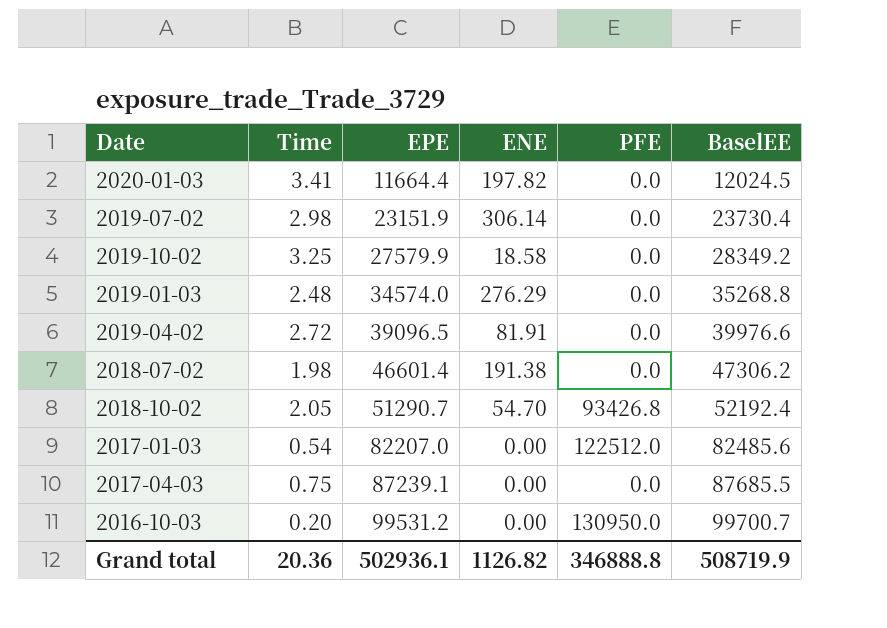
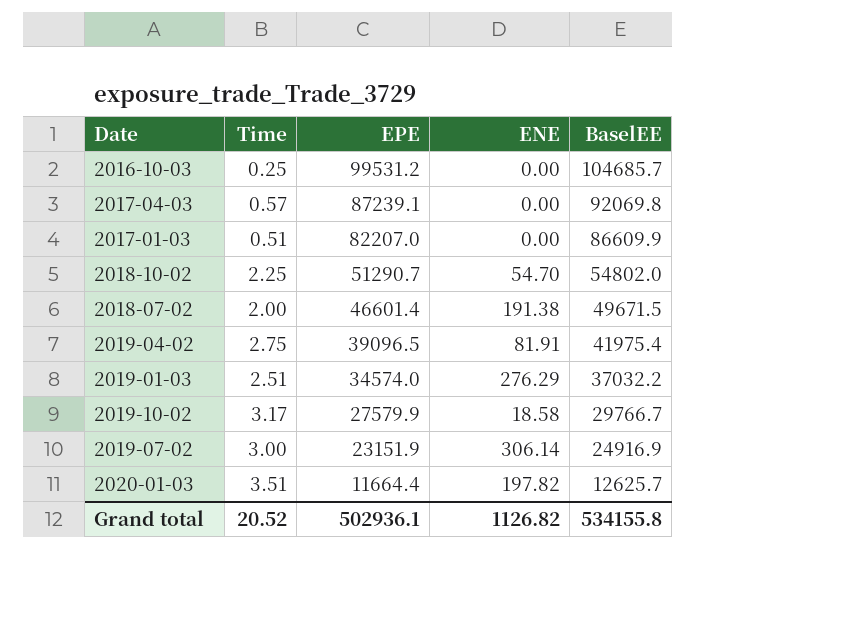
row order: EPE ascending -> EPE descending
column PFE | position: 5 -> none
2016-10-03 | Time: 0.20 -> 0.25
2016-10-03 | BaselEE: 99700.7 -> 104685.7
2017-04-03 | Time: 0.75 -> 0.57
2017-04-03 | BaselEE: 87685.5 -> 92069.8
2017-01-03 | Time: 0.54 -> 0.51
2017-01-03 | BaselEE: 82485.6 -> 86609.9
2018-10-02 | Time: 2.05 -> 2.25
2018-10-02 | BaselEE: 52192.4 -> 54802.0
2018-07-02 | Time: 1.98 -> 2.00
2018-07-02 | BaselEE: 47306.2 -> 49671.5
2019-04-02 | Time: 2.72 -> 2.75
2019-04-02 | BaselEE: 39976.6 -> 41975.4
2019-01-03 | Time: 2.48 -> 2.51
2019-01-03 | BaselEE: 35268.8 -> 37032.2
2019-10-02 | Time: 3.25 -> 3.17
2019-10-02 | BaselEE: 28349.2 -> 29766.7
2019-07-02 | Time: 2.98 -> 3.00
2019-07-02 | BaselEE: 23730.4 -> 24916.9
2020-01-03 | Time: 3.41 -> 3.51
2020-01-03 | BaselEE: 12024.5 -> 12625.7
Grand total | Time: 20.36 -> 20.52
Grand total | BaselEE: 508719.9 -> 534155.8

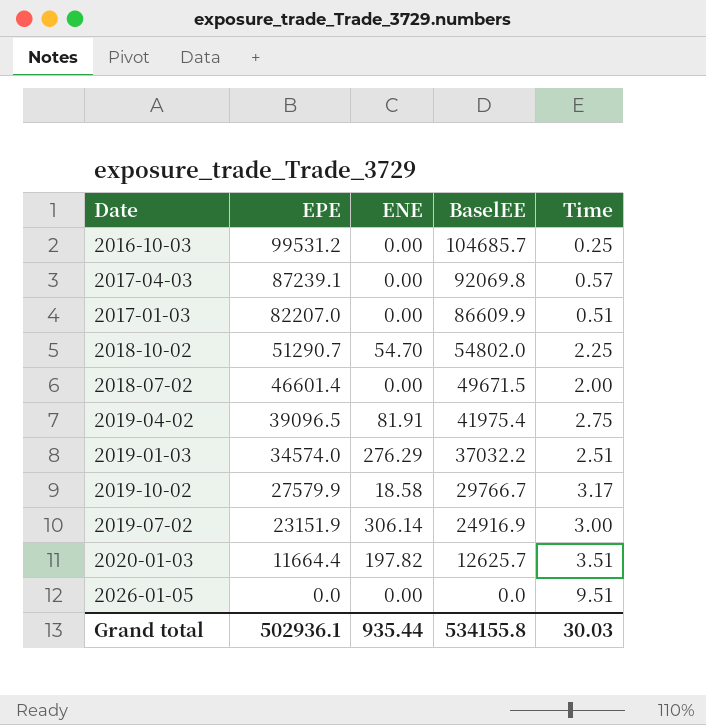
column Time | position: 2 -> 5
2018-07-02 | ENE: 191.38 -> 0.00
row 2026-01-05: none -> 0.0 | 0.00 | 0.0 | 9.51
Grand total | ENE: 1126.82 -> 935.44
Grand total | Time: 20.52 -> 30.03

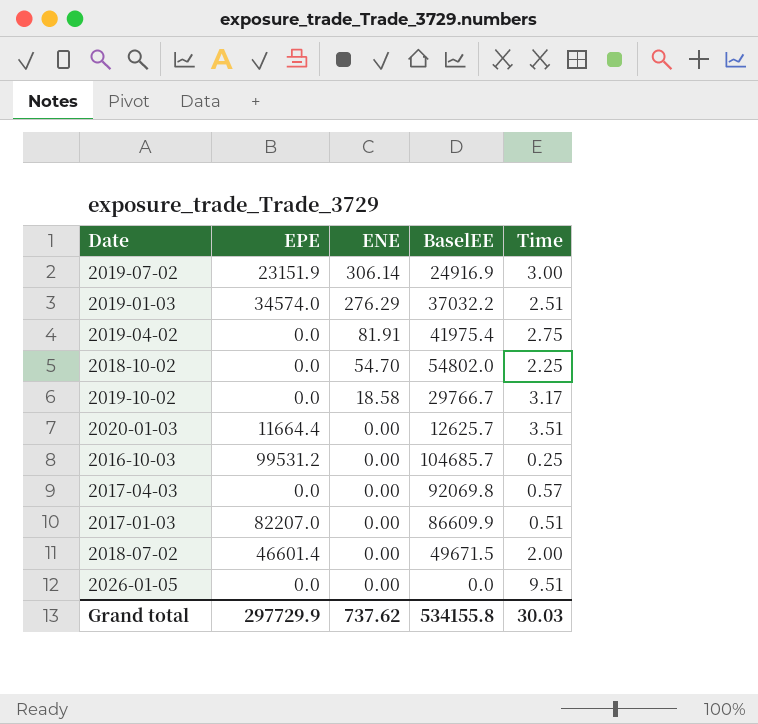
row order: EPE descending -> ENE descending
2019-04-02 | EPE: 39096.5 -> 0.0
2018-10-02 | EPE: 51290.7 -> 0.0
2019-10-02 | EPE: 27579.9 -> 0.0
2020-01-03 | ENE: 197.82 -> 0.00
2017-04-03 | EPE: 87239.1 -> 0.0
Grand total | EPE: 502936.1 -> 297729.9
Grand total | ENE: 935.44 -> 737.62

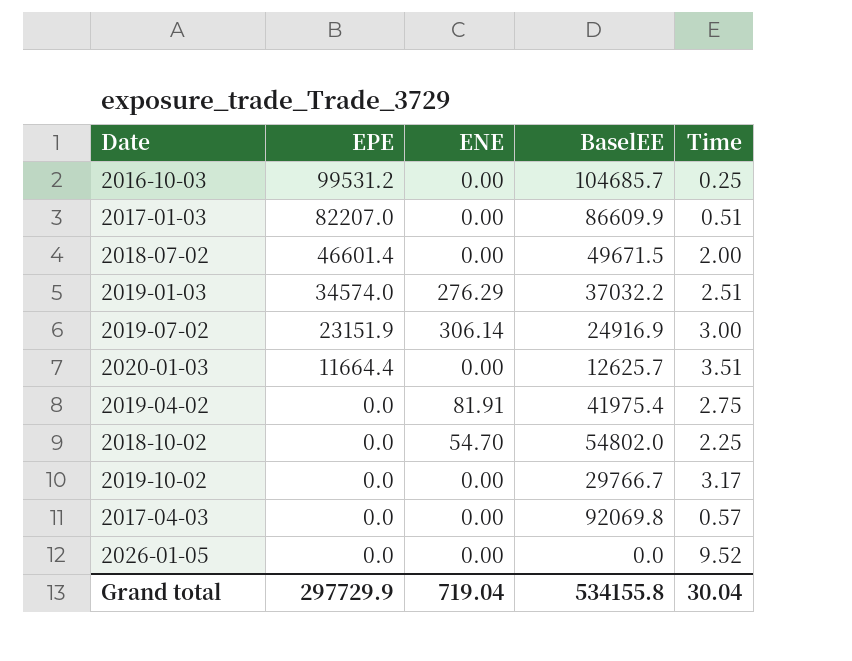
row order: ENE descending -> EPE descending
2019-10-02 | ENE: 18.58 -> 0.00
2026-01-05 | Time: 9.51 -> 9.52
Grand total | ENE: 737.62 -> 719.04
Grand total | Time: 30.03 -> 30.04

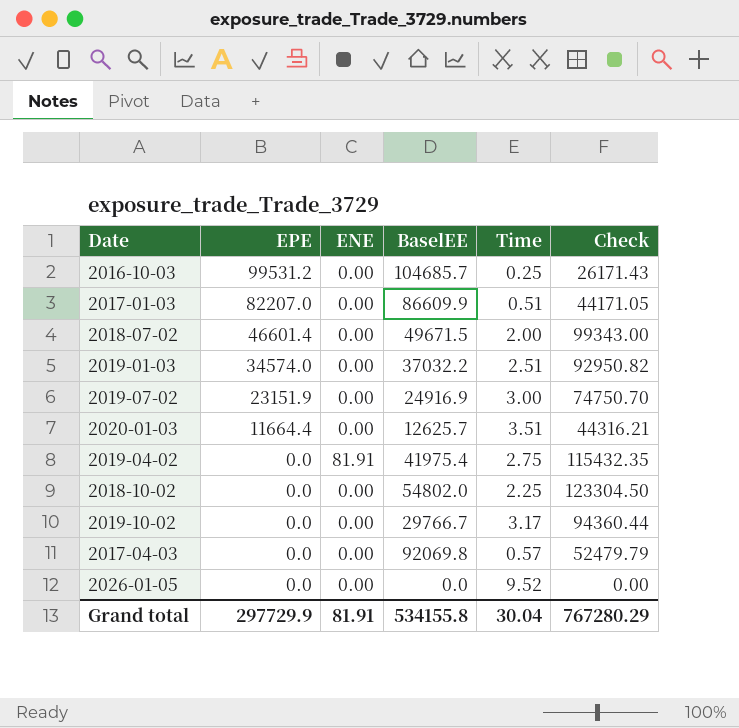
column Check | formula: none -> [BaselEE] * [Time]
2019-01-03 | ENE: 276.29 -> 0.00
2019-07-02 | ENE: 306.14 -> 0.00
2018-10-02 | ENE: 54.70 -> 0.00
Grand total | ENE: 719.04 -> 81.91

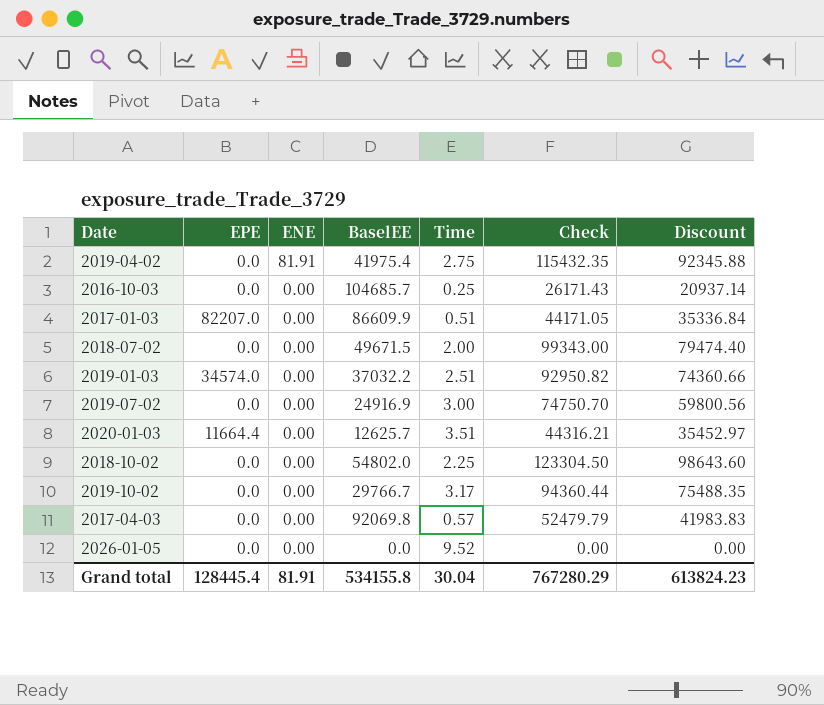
row order: EPE descending -> ENE descending
column Discount | formula: none -> [Check] * 0.8
2016-10-03 | EPE: 99531.2 -> 0.0
2018-07-02 | EPE: 46601.4 -> 0.0
2019-07-02 | EPE: 23151.9 -> 0.0
Grand total | EPE: 297729.9 -> 128445.4

